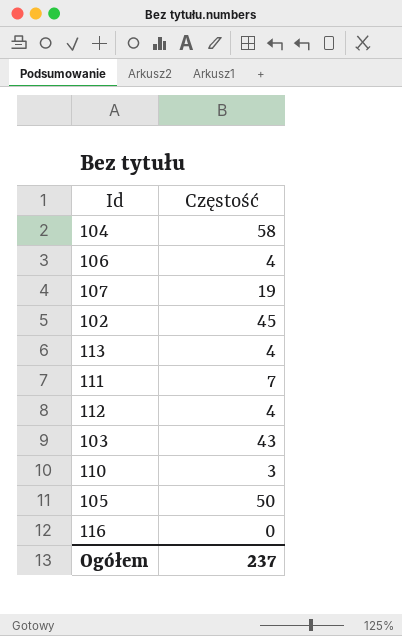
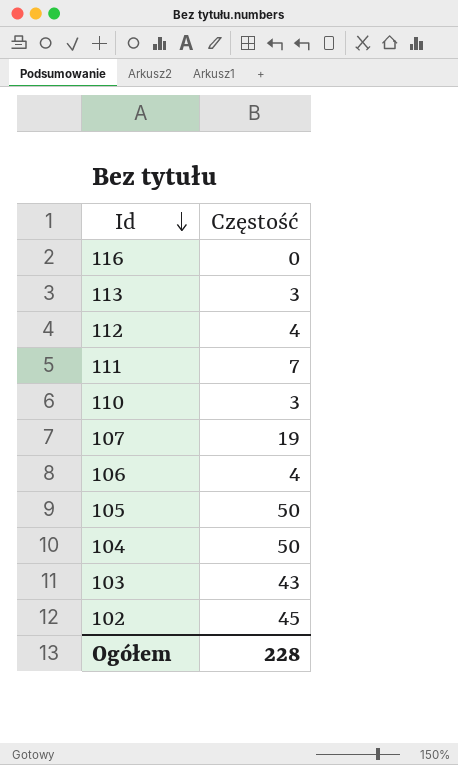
row order: none -> Id descending
113 | Częstość: 4 -> 3
104 | Częstość: 58 -> 50
Ogółem | Częstość: 237 -> 228

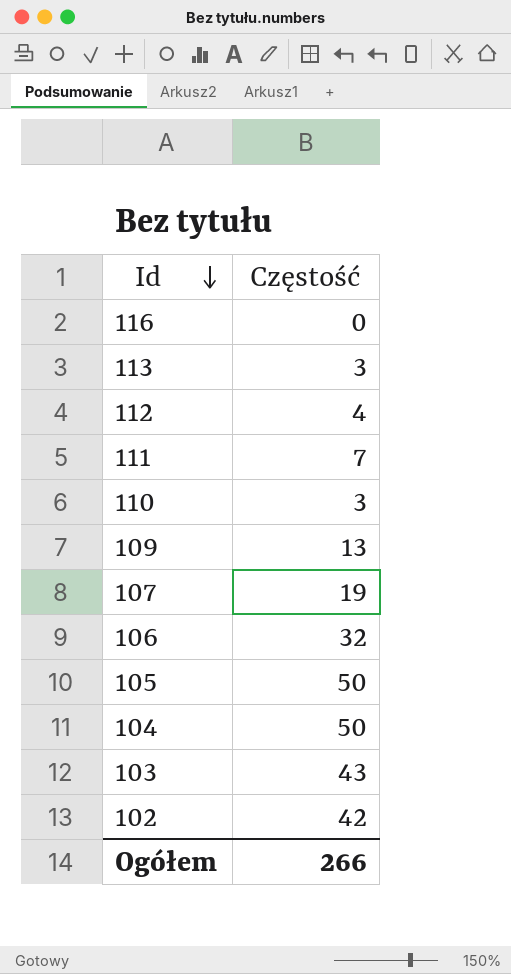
row 109: none -> 13
106 | Częstość: 4 -> 32
102 | Częstość: 45 -> 42
Ogółem | Częstość: 228 -> 266

